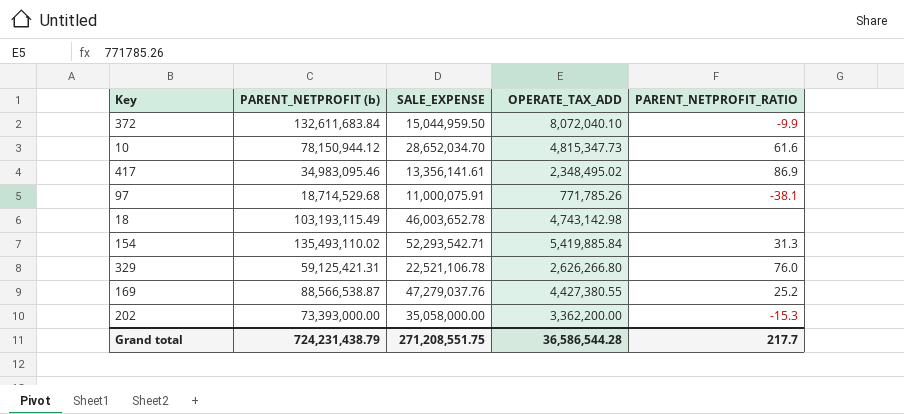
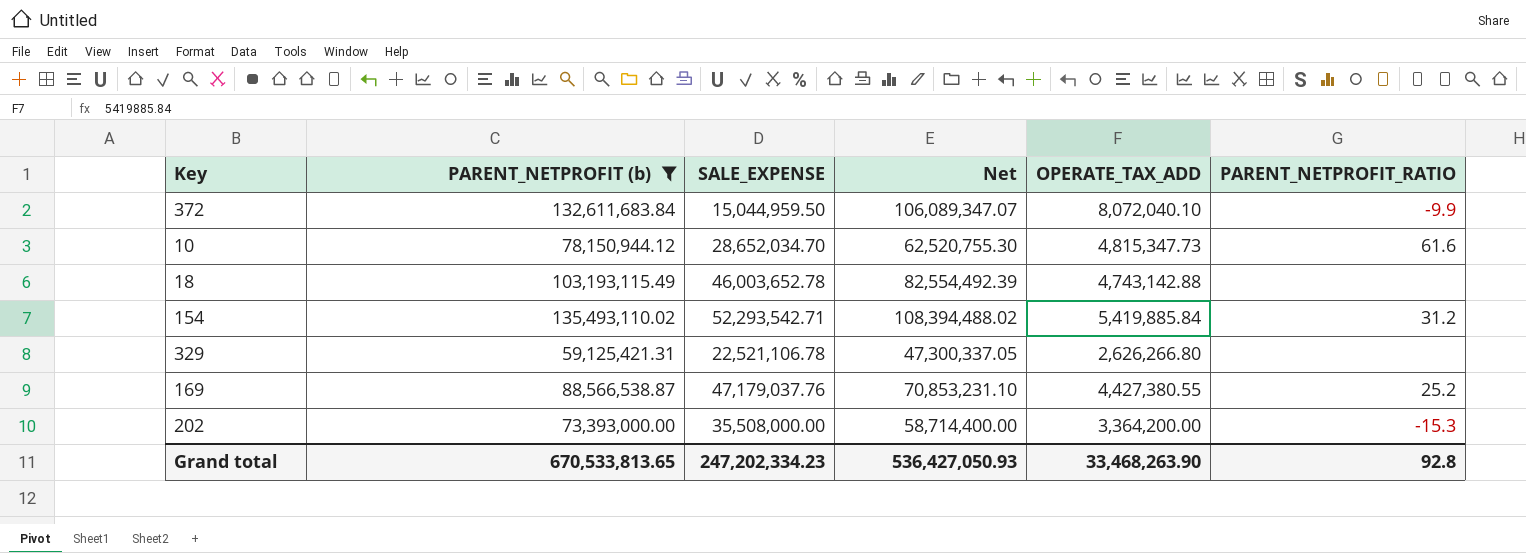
filter: none -> PARENT_NETPROFIT (b) >= 59,125,421.31
column Net | formula: none -> [PARENT_NETPROFIT (b)] * 0.8
18 | OPERATE_TAX_ADD: 4,743,142.98 -> 4,743,142.88
154 | PARENT_NETPROFIT_RATIO: 31.3 -> 31.2
329 | PARENT_NETPROFIT_RATIO: 76.0 -> none
169 | SALE_EXPENSE: 47,279,037.76 -> 47,179,037.76
202 | SALE_EXPENSE: 35,058,000.00 -> 35,508,000.00
202 | OPERATE_TAX_ADD: 3,362,200.00 -> 3,364,200.00
Grand total | PARENT_NETPROFIT (b): 724,231,438.79 -> 670,533,813.65
Grand total | SALE_EXPENSE: 271,208,551.75 -> 247,202,334.23
Grand total | OPERATE_TAX_ADD: 36,586,544.28 -> 33,468,263.90
Grand total | PARENT_NETPROFIT_RATIO: 217.7 -> 92.8

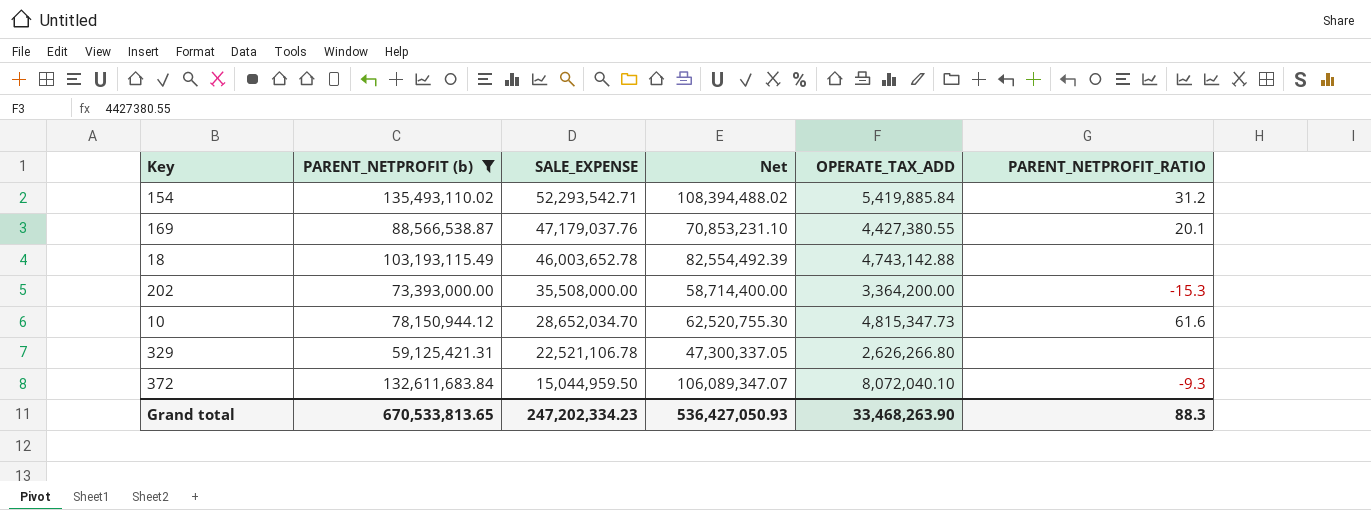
row order: none -> SALE_EXPENSE descending
169 | PARENT_NETPROFIT_RATIO: 25.2 -> 20.1
372 | PARENT_NETPROFIT_RATIO: -9.9 -> -9.3
Grand total | PARENT_NETPROFIT_RATIO: 92.8 -> 88.3

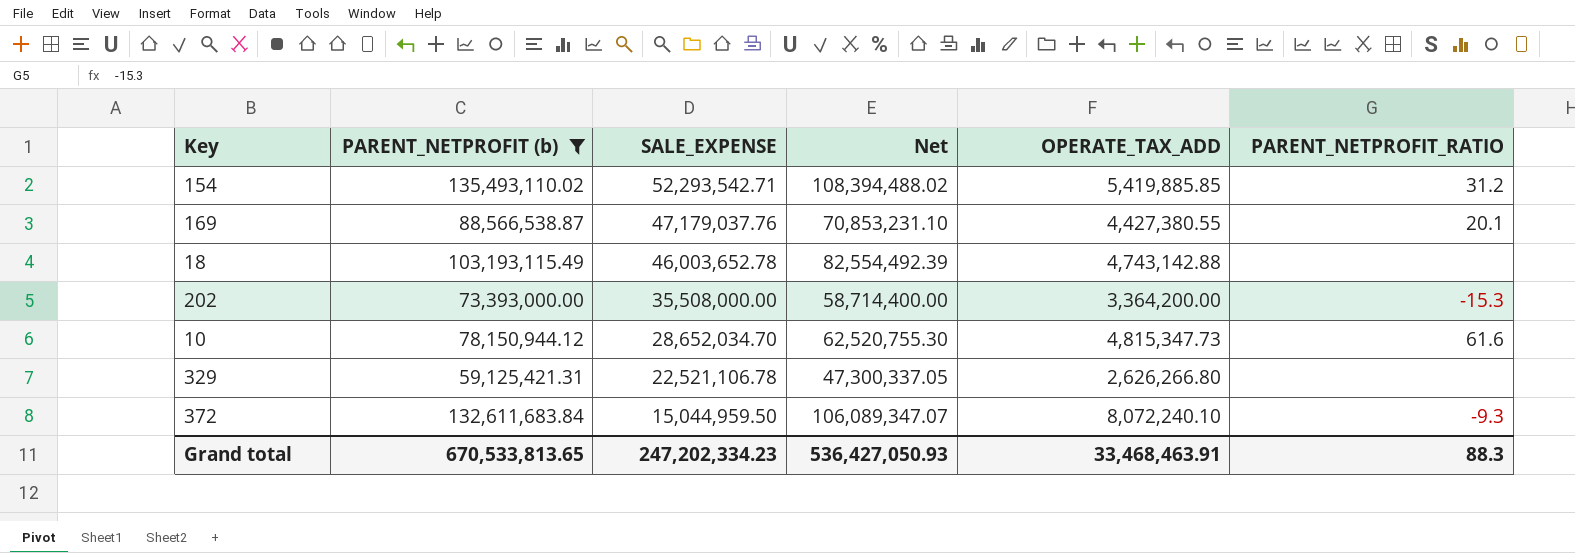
154 | OPERATE_TAX_ADD: 5,419,885.84 -> 5,419,885.85
372 | OPERATE_TAX_ADD: 8,072,040.10 -> 8,072,240.10
Grand total | OPERATE_TAX_ADD: 33,468,263.90 -> 33,468,463.91

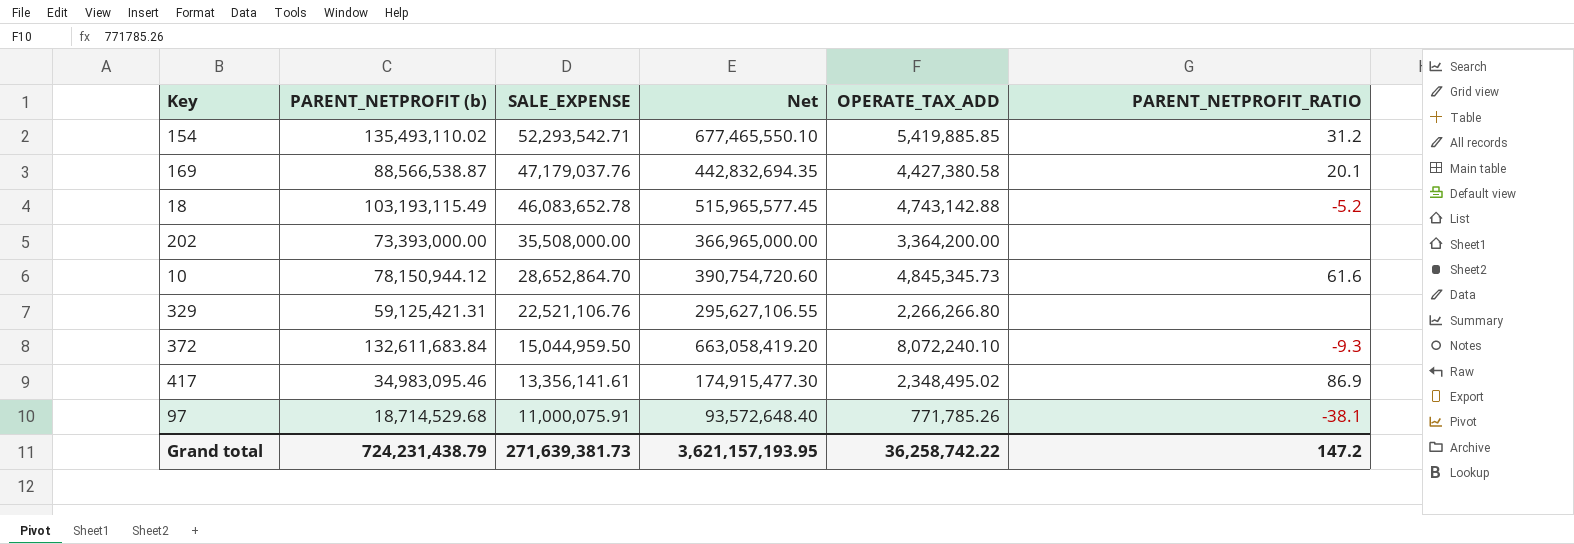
filter: PARENT_NETPROFIT (b) >= 59,125,421.31 -> none
column Net | formula: [PARENT_NETPROFIT (b)] * 0.8 -> [PARENT_NETPROFIT (b)] * 5
169 | OPERATE_TAX_ADD: 4,427,380.55 -> 4,427,380.58
18 | SALE_EXPENSE: 46,003,652.78 -> 46,083,652.78
18 | PARENT_NETPROFIT_RATIO: none -> -5.2
202 | PARENT_NETPROFIT_RATIO: -15.3 -> none
10 | SALE_EXPENSE: 28,652,034.70 -> 28,652,864.70
10 | OPERATE_TAX_ADD: 4,815,347.73 -> 4,845,345.73
329 | SALE_EXPENSE: 22,521,106.78 -> 22,521,106.76
329 | OPERATE_TAX_ADD: 2,626,266.80 -> 2,266,266.80
Grand total | PARENT_NETPROFIT (b): 670,533,813.65 -> 724,231,438.79
Grand total | SALE_EXPENSE: 247,202,334.23 -> 271,639,381.73
Grand total | Net: 536,427,050.93 -> 3,621,157,193.95
Grand total | OPERATE_TAX_ADD: 33,468,463.91 -> 36,258,742.22
Grand total | PARENT_NETPROFIT_RATIO: 88.3 -> 147.2

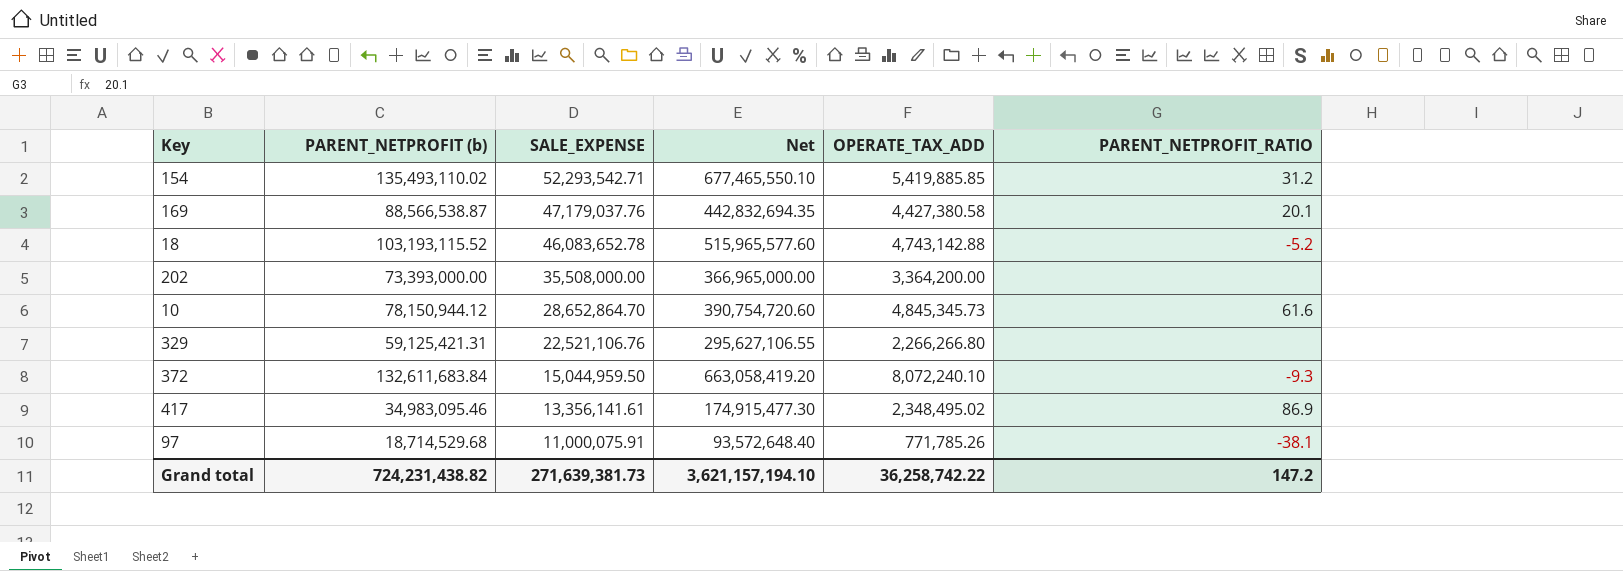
18 | PARENT_NETPROFIT (b): 103,193,115.49 -> 103,193,115.52
18 | Net: 515,965,577.45 -> 515,965,577.60
Grand total | PARENT_NETPROFIT (b): 724,231,438.79 -> 724,231,438.82
Grand total | Net: 3,621,157,193.95 -> 3,621,157,194.10

